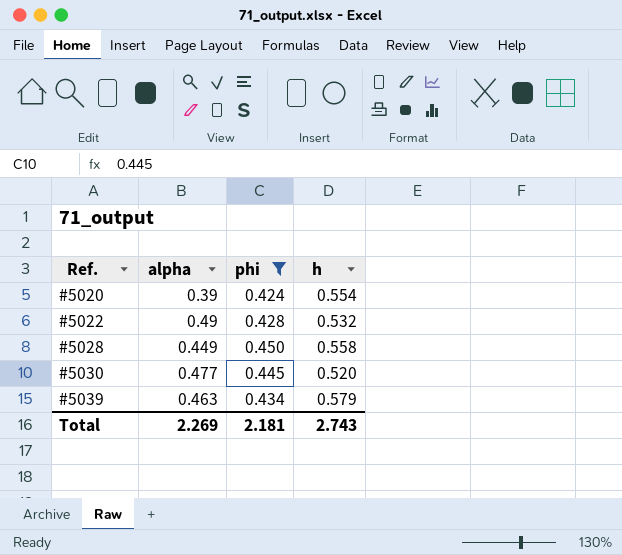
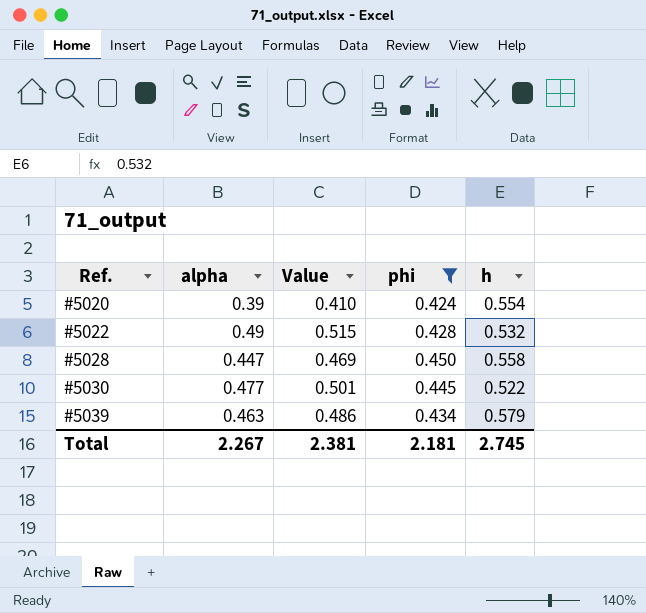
column Value | formula: none -> [alpha] * 1.05
#5028 | alpha: 0.449 -> 0.447
#5030 | h: 0.520 -> 0.522
Total | alpha: 2.269 -> 2.267
Total | h: 2.743 -> 2.745

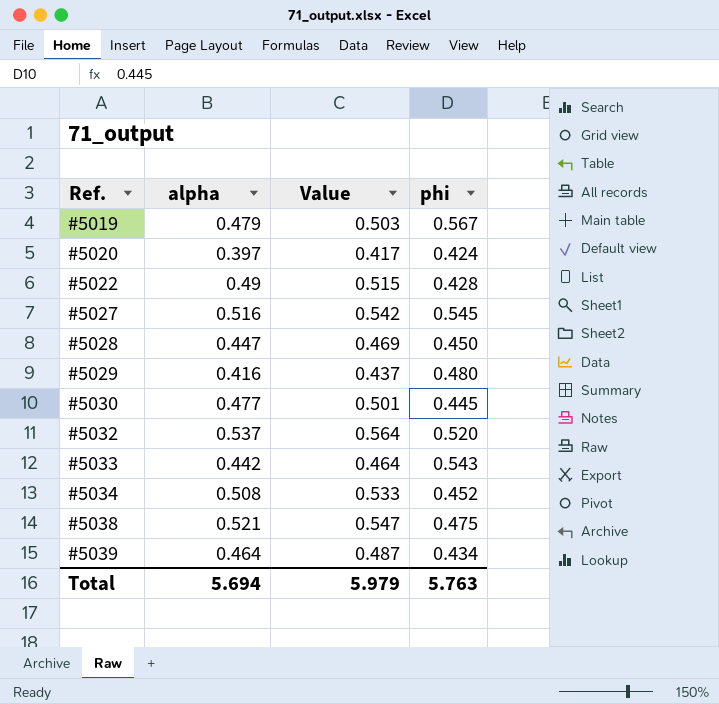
filter: phi <= 0.450 -> none
column h | position: 5 -> none
#5020 | alpha: 0.39 -> 0.397
#5020 | Value: 0.410 -> 0.417
#5039 | alpha: 0.463 -> 0.464
#5039 | Value: 0.486 -> 0.487
Total | alpha: 2.267 -> 5.694
Total | Value: 2.381 -> 5.979
Total | phi: 2.181 -> 5.763

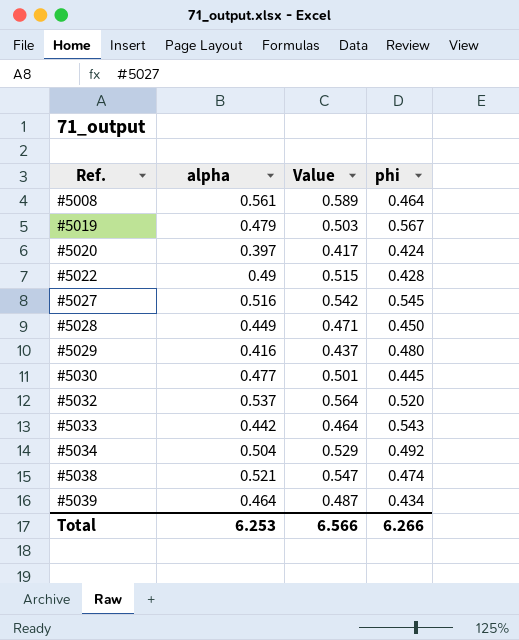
row #5008: none -> 0.561 | 0.589 | 0.464
#5028 | alpha: 0.447 -> 0.449
#5028 | Value: 0.469 -> 0.471
#5034 | alpha: 0.508 -> 0.504
#5034 | Value: 0.533 -> 0.529
#5034 | phi: 0.452 -> 0.492
#5038 | phi: 0.475 -> 0.474
Total | alpha: 5.694 -> 6.253
Total | Value: 5.979 -> 6.566
Total | phi: 5.763 -> 6.266

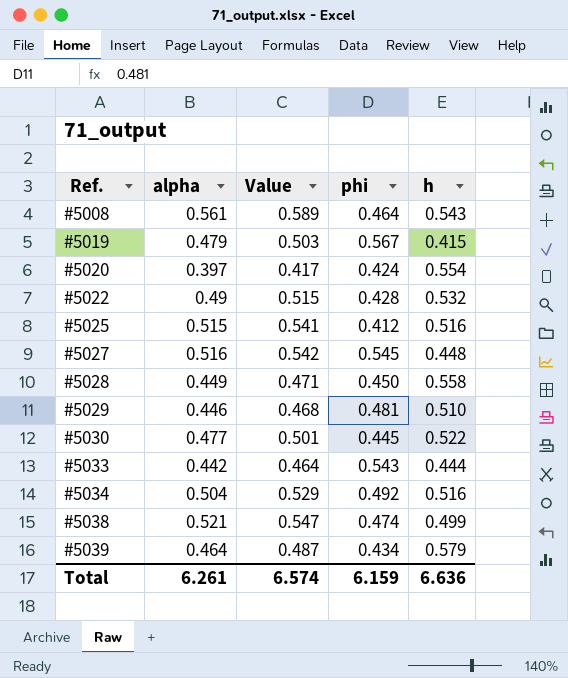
column h | position: none -> 5
row #5032: 0.537 | 0.564 | 0.520 -> none
row #5025: none -> 0.515 | 0.541 | 0.412 | 0.516
#5029 | alpha: 0.416 -> 0.446
#5029 | Value: 0.437 -> 0.468
#5029 | phi: 0.480 -> 0.481
Total | alpha: 6.253 -> 6.261
Total | Value: 6.566 -> 6.574
Total | phi: 6.266 -> 6.159

